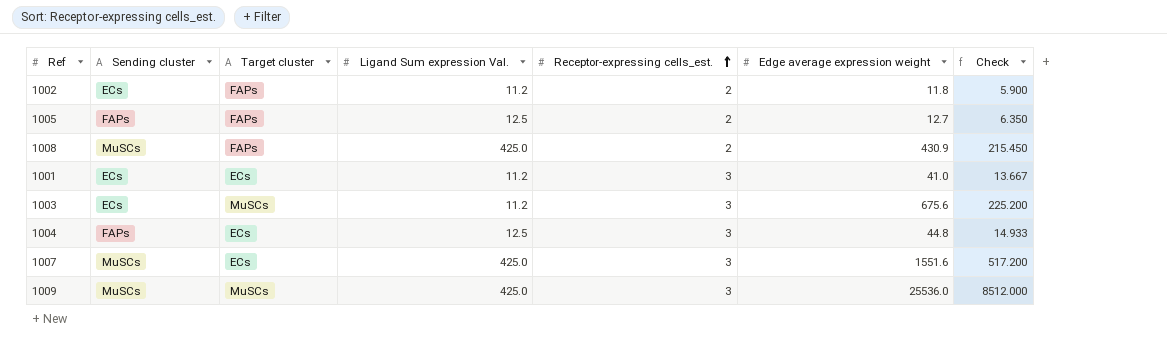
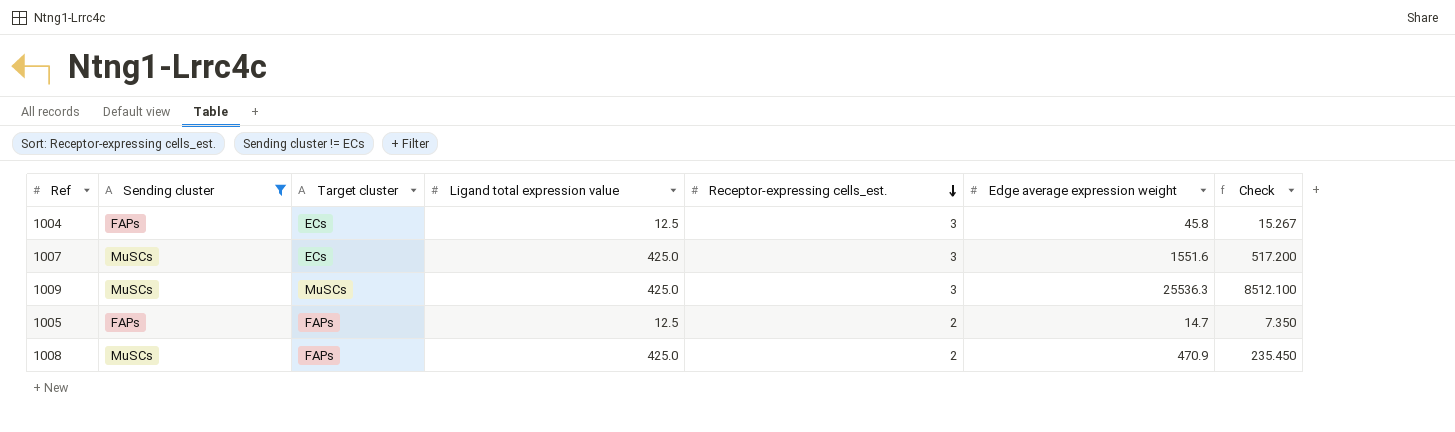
filter: none -> Sending cluster != ECs
row order: Receptor-expressing cells_est. ascending -> Receptor-expressing cells_est. descending
column name: Ligand Sum expression Val. -> Ligand total expression value
1004 | Edge average expression weight: 44.8 -> 45.8
1004 | Check: 14.933 -> 15.267
1009 | Edge average expression weight: 25536.0 -> 25536.3
1009 | Check: 8512.000 -> 8512.100
1005 | Edge average expression weight: 12.7 -> 14.7
1005 | Check: 6.350 -> 7.350
1008 | Edge average expression weight: 430.9 -> 470.9
1008 | Check: 215.450 -> 235.450

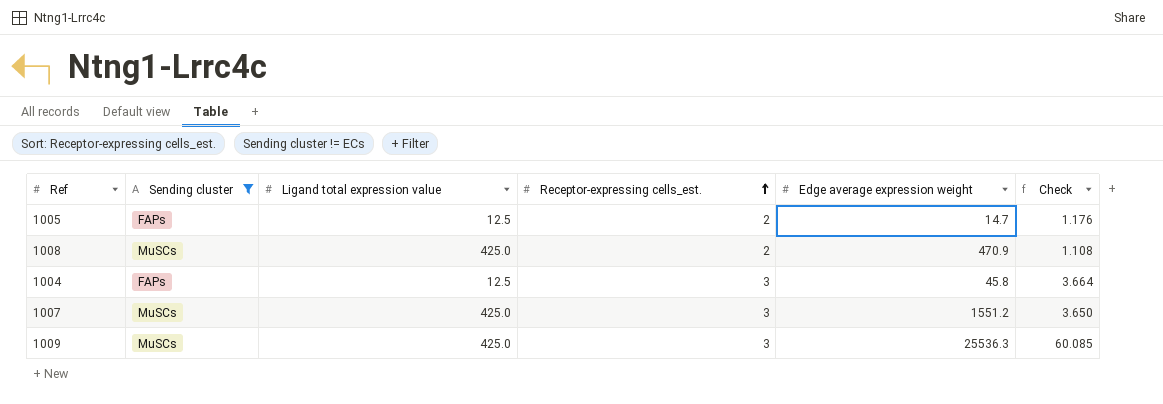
row order: Receptor-expressing cells_est. descending -> Receptor-expressing cells_est. ascending
column Target cluster | position: 3 -> none
column Check | formula: [Edge average expression weight] / [Receptor-expressing cells_est.] -> [Edge average expression weight] / [Ligand total expression value]
1007 | Edge average expression weight: 1551.6 -> 1551.2

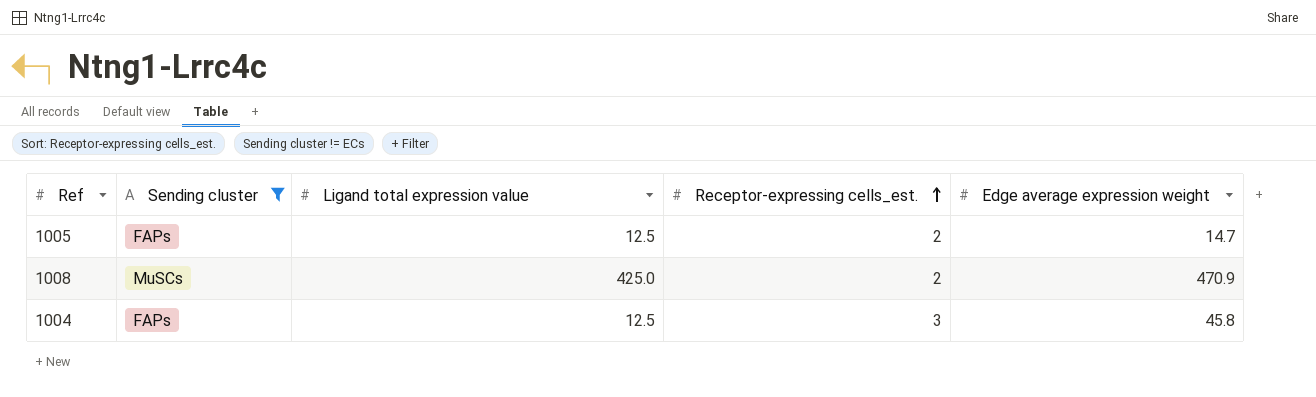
column Check | formula: [Edge average expression weight] / [Ligand total expression value] -> none
row 1007: MuSCs | 425.0 | 3 | 1551.2 | 3.650 -> none
row 1009: MuSCs | 425.0 | 3 | 25536.3 | 60.085 -> none

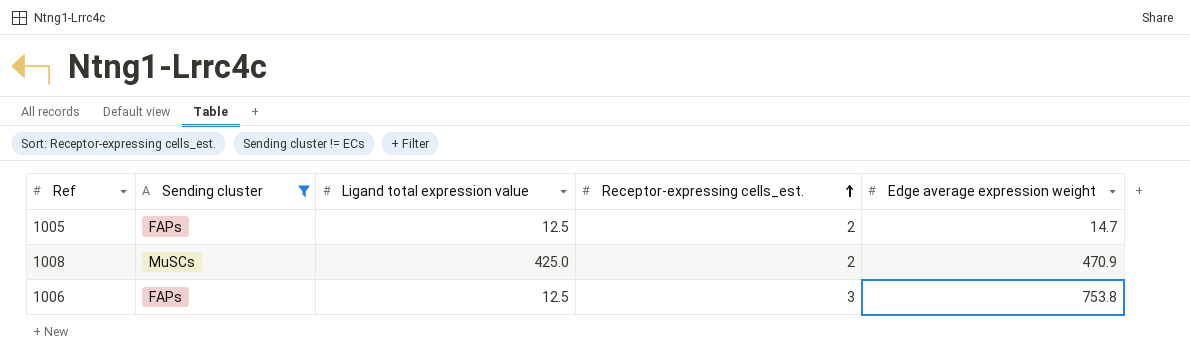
row 1004: FAPs | 12.5 | 3 | 45.8 -> none
row 1006: none -> FAPs | 12.5 | 3 | 753.8

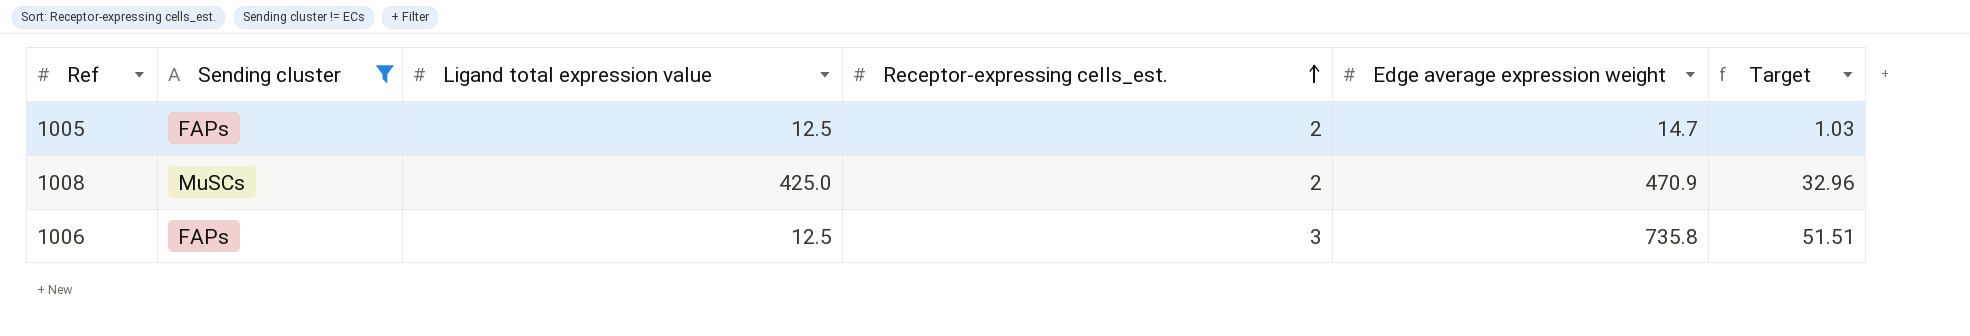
column Target | formula: none -> [Edge average expression weight] * 0.07
1006 | Edge average expression weight: 753.8 -> 735.8

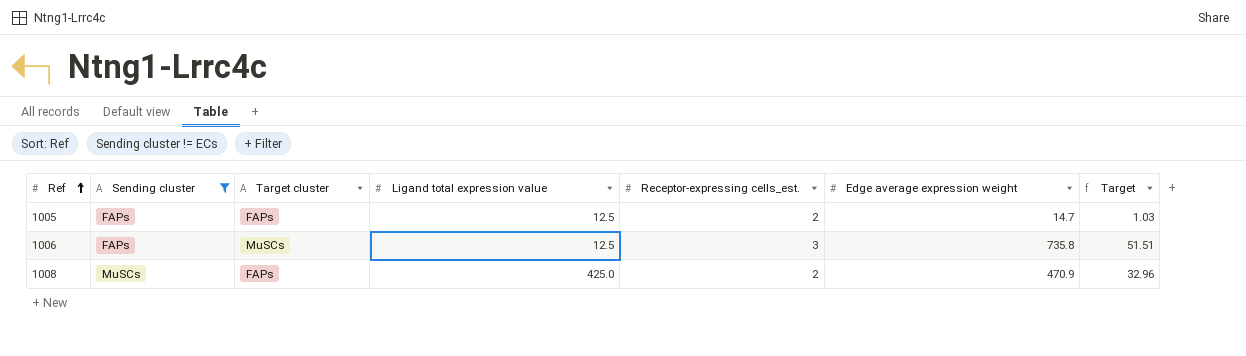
row order: Receptor-expressing cells_est. ascending -> Ref ascending
column Target cluster | position: none -> 3

